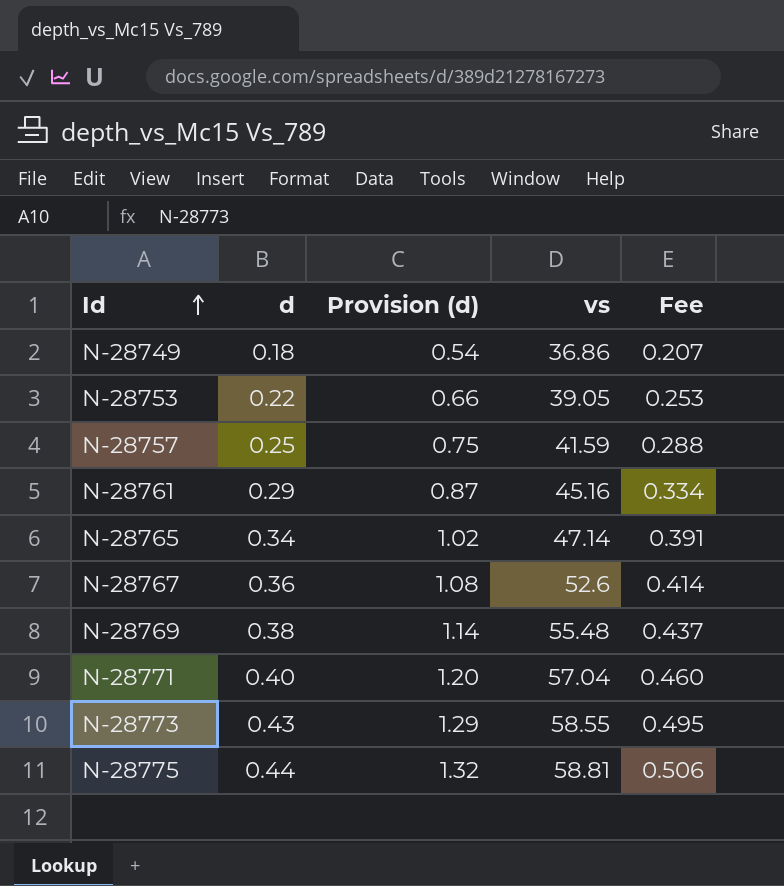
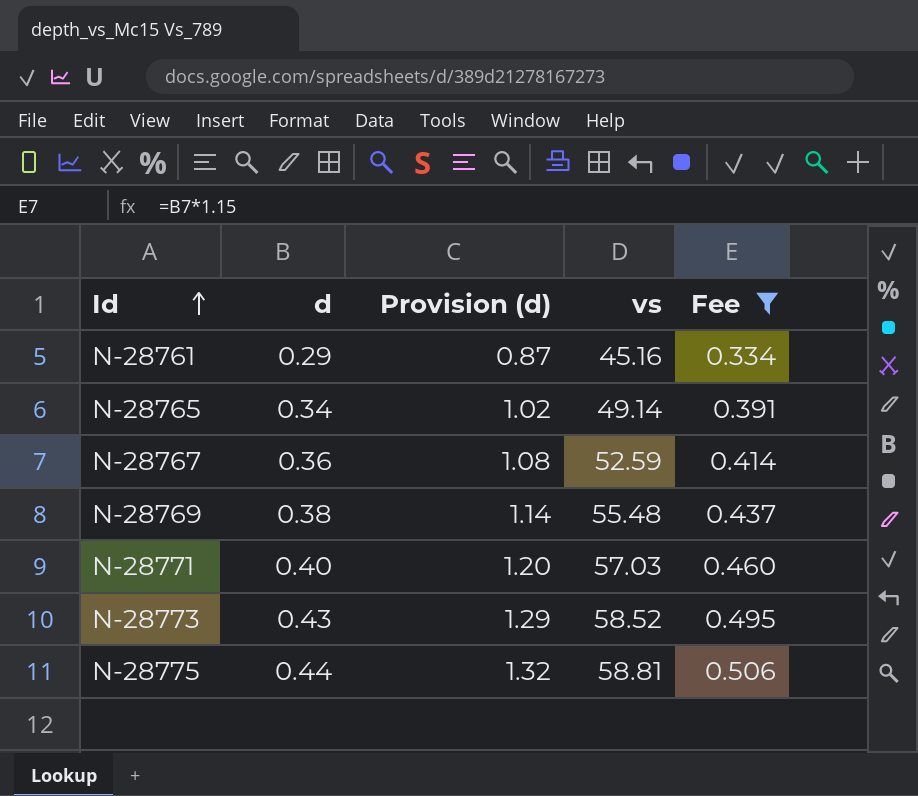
filter: none -> Fee >= 0.334
N-28765 | vs: 47.14 -> 49.14
N-28767 | vs: 52.6 -> 52.59
N-28771 | vs: 57.04 -> 57.03
N-28773 | vs: 58.55 -> 58.52

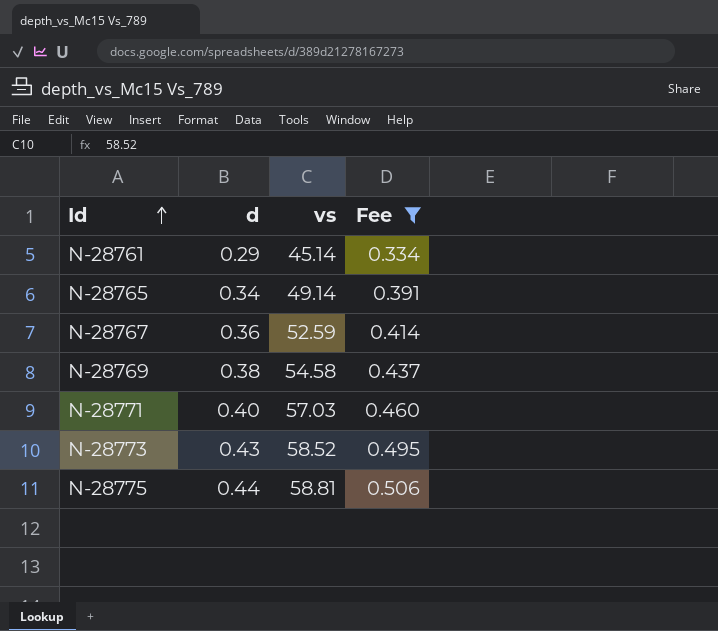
column Provision (d) | formula: [d] * 3 -> none
N-28761 | vs: 45.16 -> 45.14
N-28769 | vs: 55.48 -> 54.58

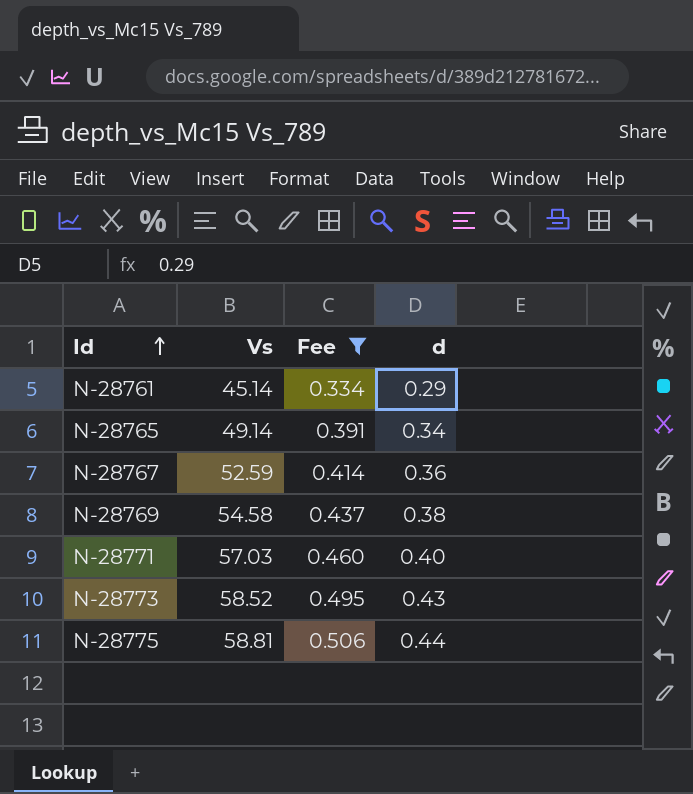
column name: vs -> Vs
column d | position: 2 -> 4

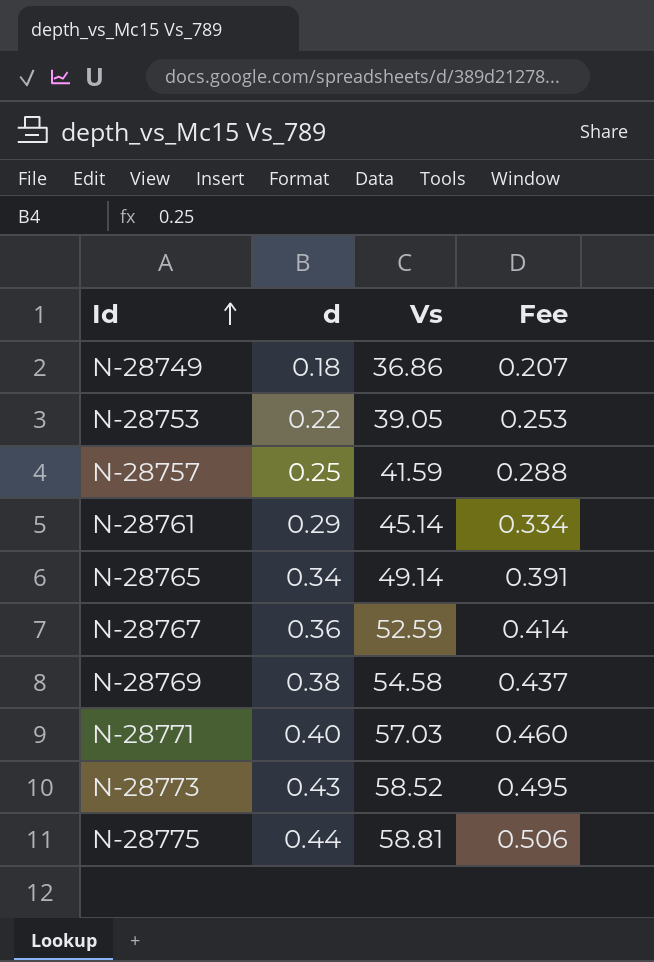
filter: Fee >= 0.334 -> none
column d | position: 4 -> 2

